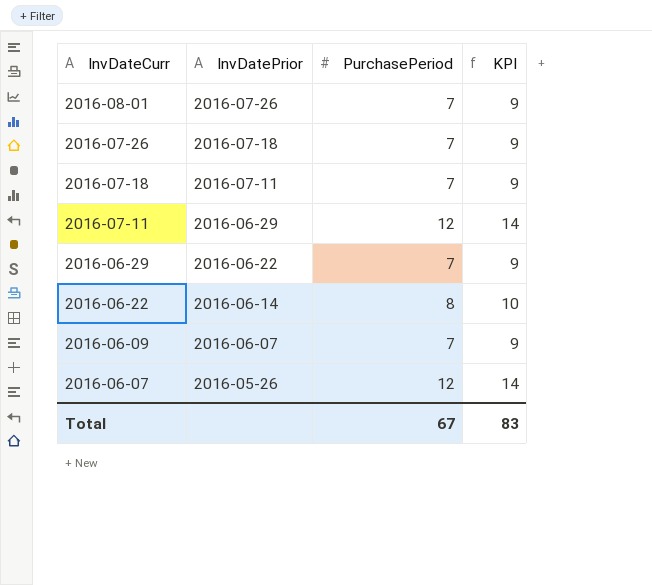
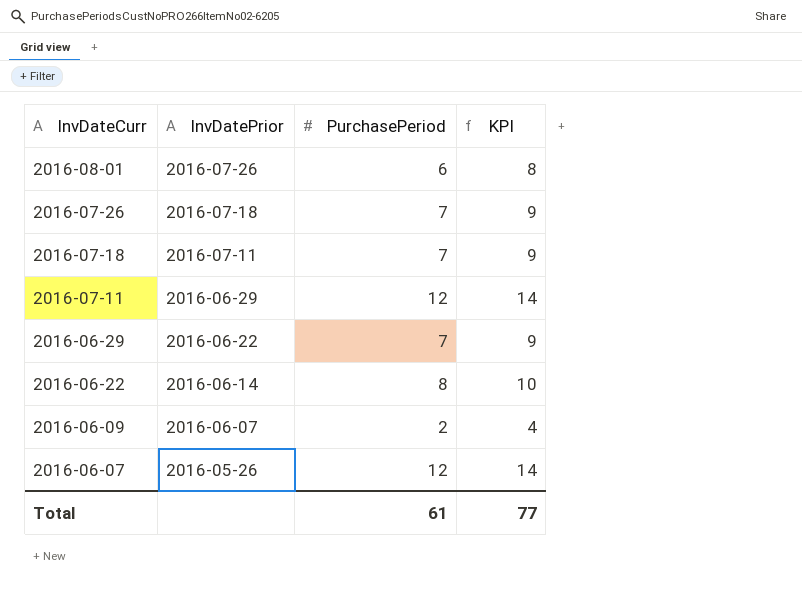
2016-08-01 | PurchasePeriod: 7 -> 6
2016-08-01 | KPI: 9 -> 8
2016-06-09 | PurchasePeriod: 7 -> 2
2016-06-09 | KPI: 9 -> 4
Total | PurchasePeriod: 67 -> 61
Total | KPI: 83 -> 77

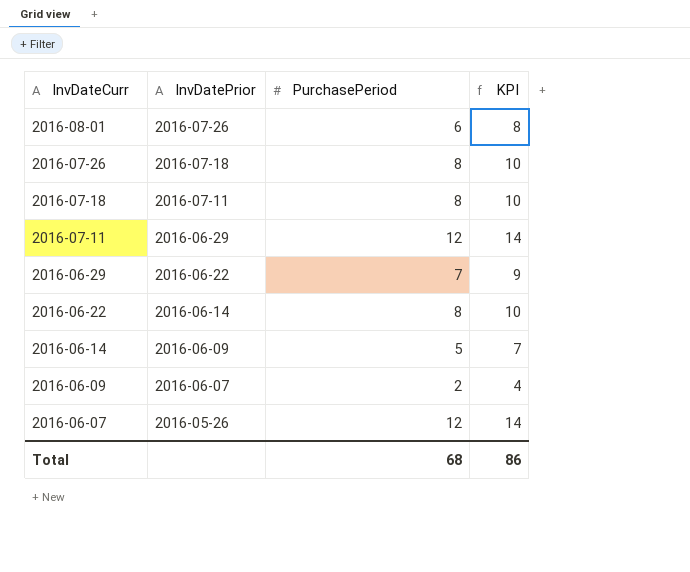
2016-07-26 | PurchasePeriod: 7 -> 8
2016-07-26 | KPI: 9 -> 10
2016-07-18 | PurchasePeriod: 7 -> 8
2016-07-18 | KPI: 9 -> 10
row 2016-06-14: none -> 2016-06-09 | 5 | 7
Total | PurchasePeriod: 61 -> 68
Total | KPI: 77 -> 86

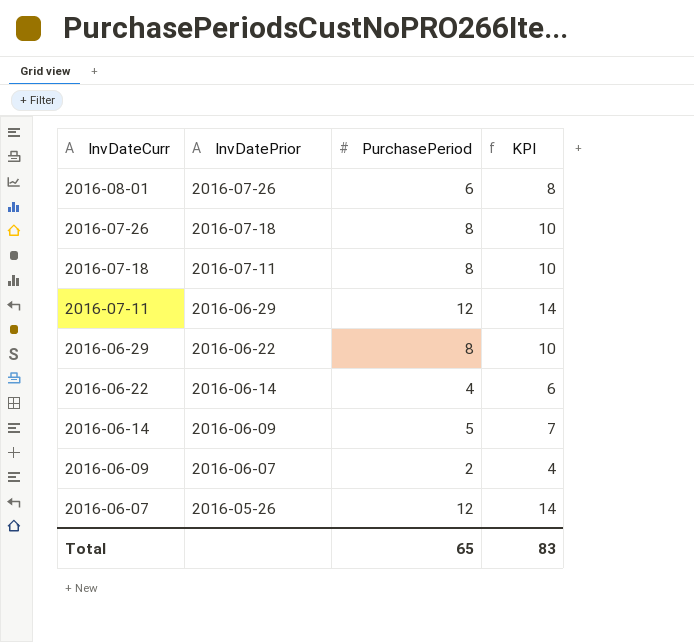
2016-06-29 | PurchasePeriod: 7 -> 8
2016-06-29 | KPI: 9 -> 10
2016-06-22 | PurchasePeriod: 8 -> 4
2016-06-22 | KPI: 10 -> 6
Total | PurchasePeriod: 68 -> 65
Total | KPI: 86 -> 83

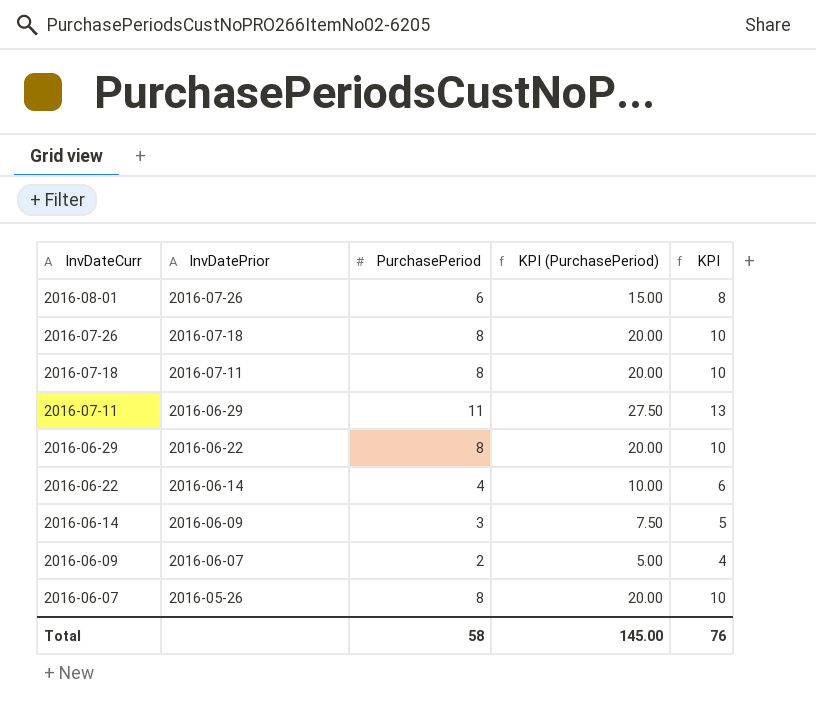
column KPI (PurchasePeriod) | formula: none -> [PurchasePeriod] * 2.5
2016-07-11 | PurchasePeriod: 12 -> 11
2016-07-11 | KPI: 14 -> 13
2016-06-14 | PurchasePeriod: 5 -> 3
2016-06-14 | KPI: 7 -> 5
2016-06-07 | PurchasePeriod: 12 -> 8
2016-06-07 | KPI: 14 -> 10
Total | PurchasePeriod: 65 -> 58
Total | KPI: 83 -> 76

